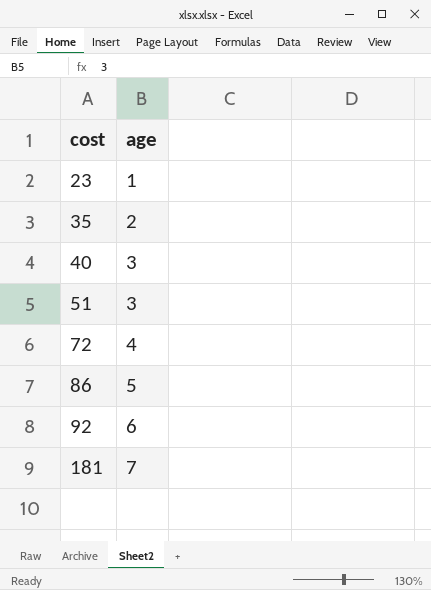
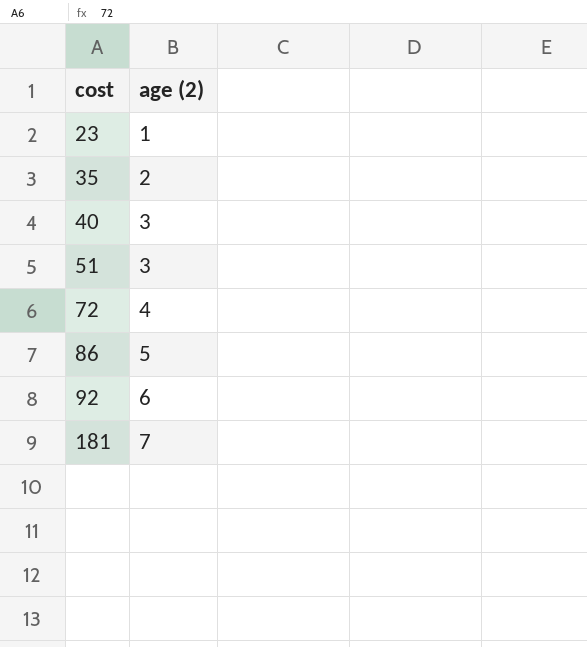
column name: age -> age (2)

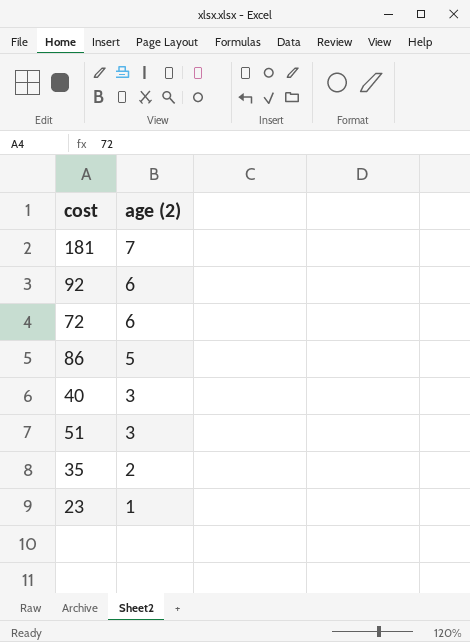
row order: cost ascending -> age (2) descending
72 | age (2): 4 -> 6

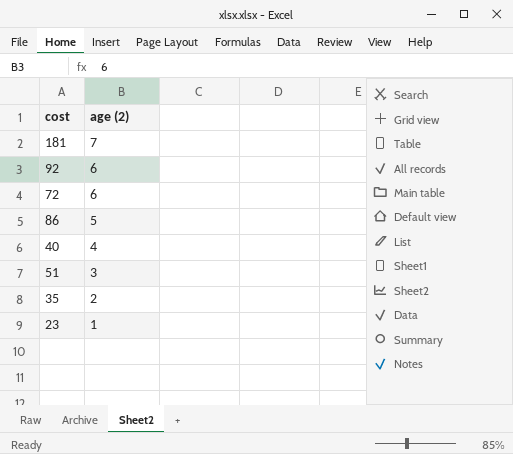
40 | age (2): 3 -> 4

